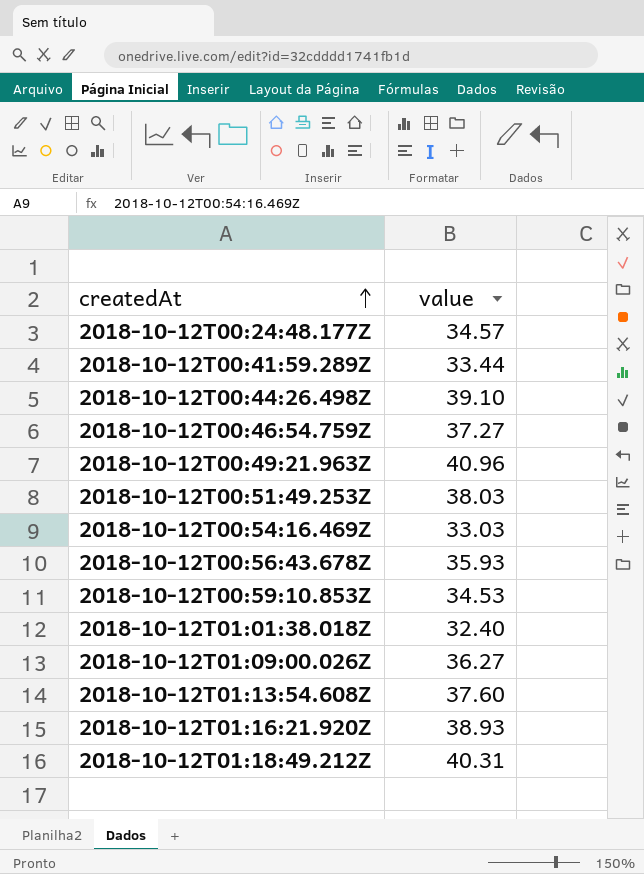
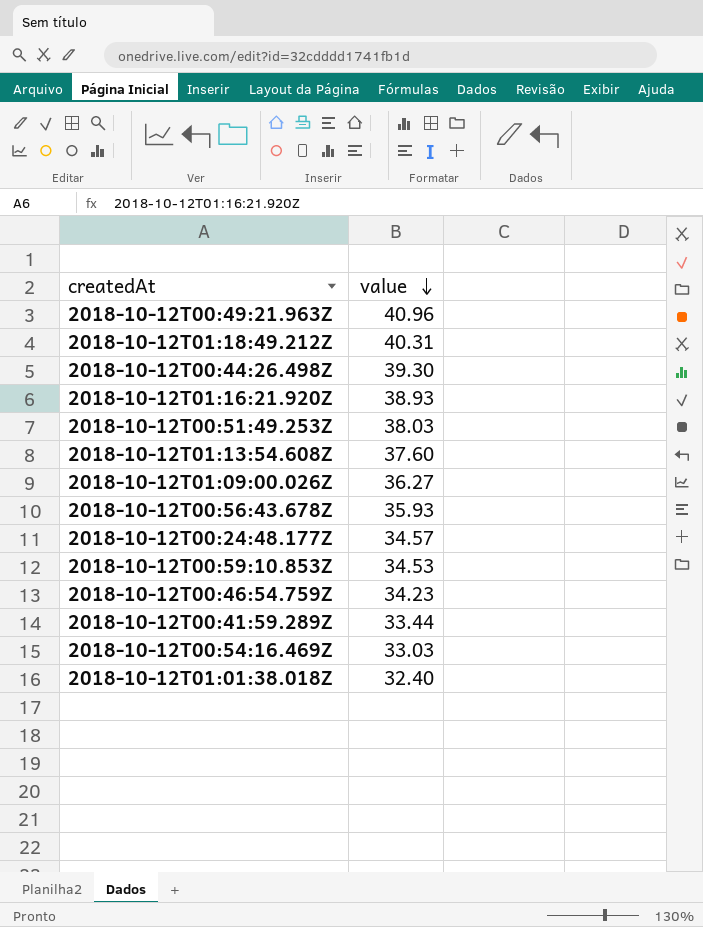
row order: createdAt ascending -> value descending
2018-10-12T00:44:26.498Z | value: 39.10 -> 39.30
2018-10-12T00:46:54.759Z | value: 37.27 -> 34.23

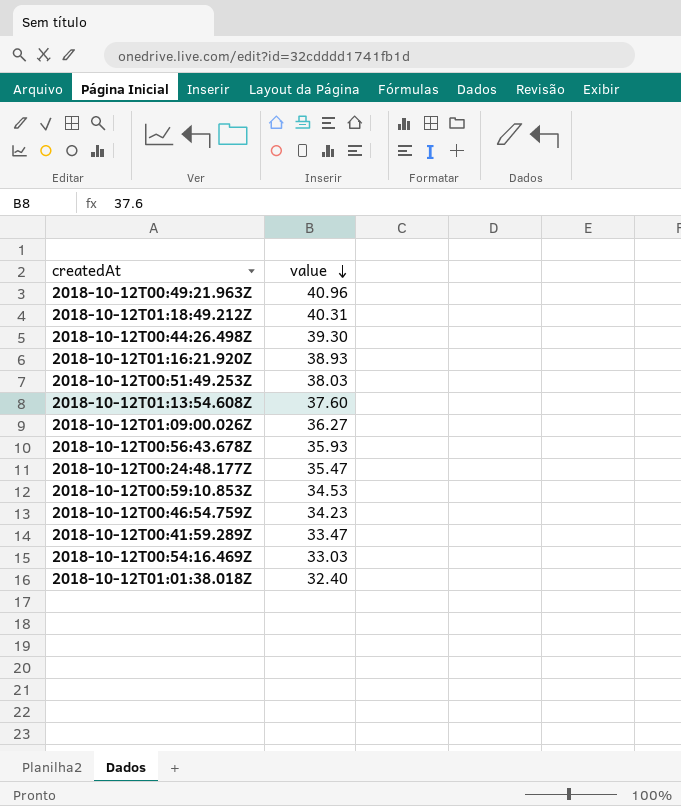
2018-10-12T00:24:48.177Z | value: 34.57 -> 35.47
2018-10-12T00:41:59.289Z | value: 33.44 -> 33.47

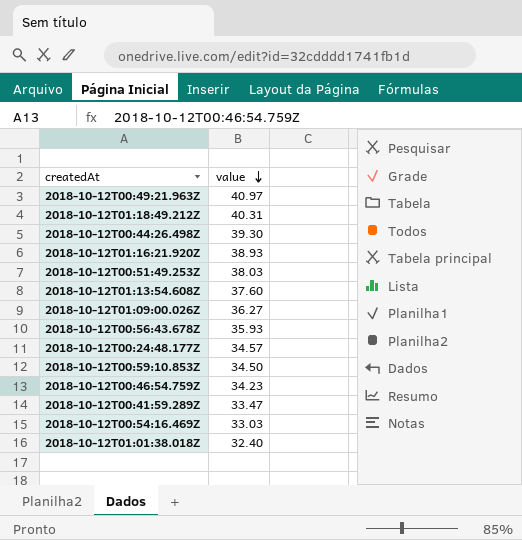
2018-10-12T00:49:21.963Z | value: 40.96 -> 40.97
2018-10-12T00:24:48.177Z | value: 35.47 -> 34.57
2018-10-12T00:59:10.853Z | value: 34.53 -> 34.50

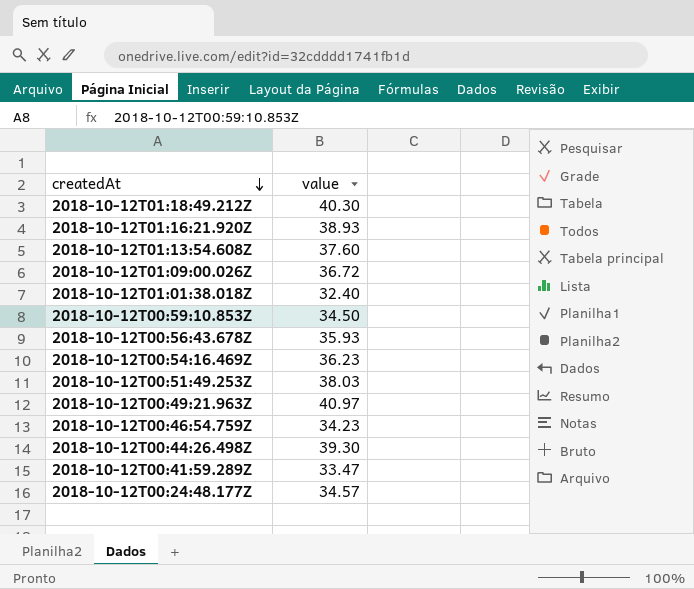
row order: value descending -> createdAt descending
2018-10-12T01:18:49.212Z | value: 40.31 -> 40.30
2018-10-12T01:09:00.026Z | value: 36.27 -> 36.72
2018-10-12T00:54:16.469Z | value: 33.03 -> 36.23

